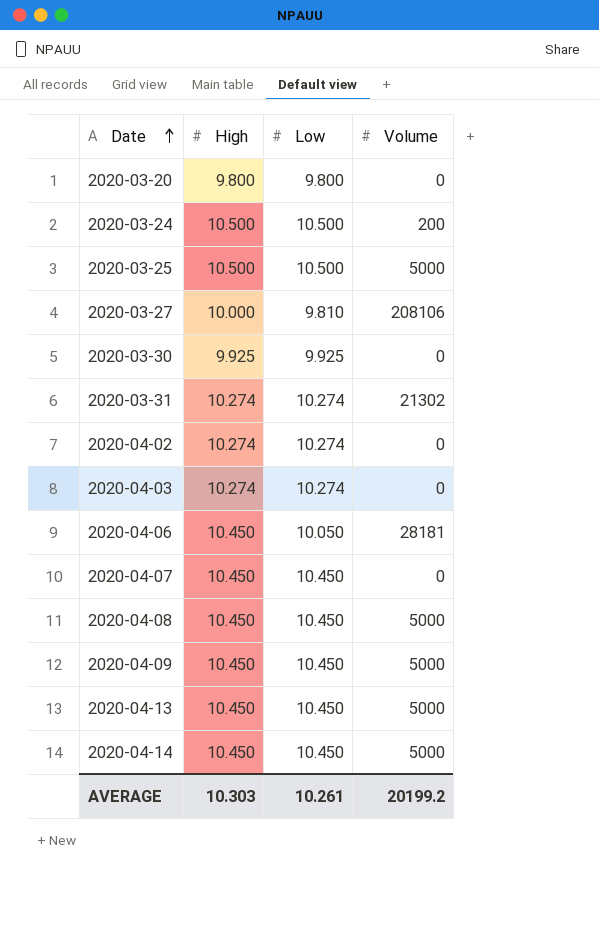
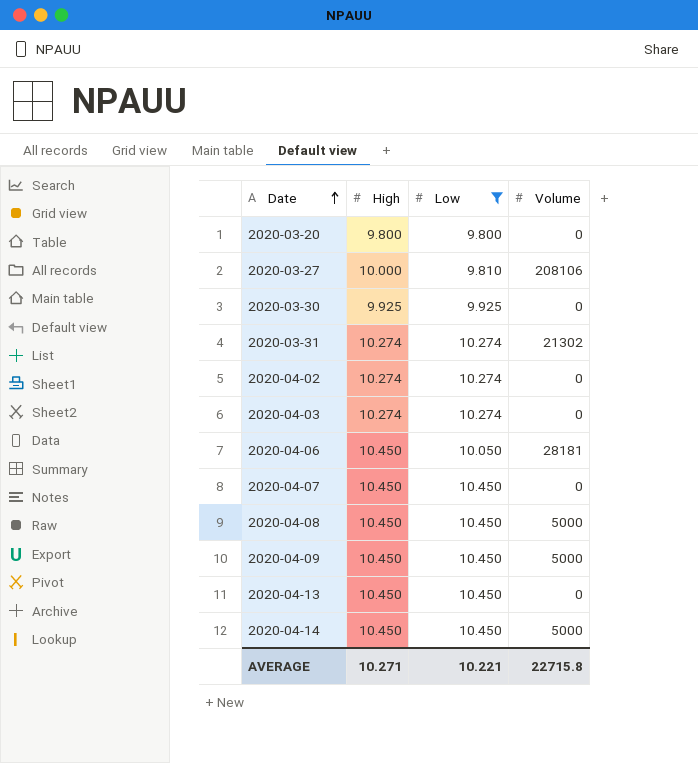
filter: none -> Low != 10.500
2020-04-13 | Volume: 5000 -> 0
AVERAGE | High: 10.303 -> 10.271
AVERAGE | Low: 10.261 -> 10.221
AVERAGE | Volume: 20199.2 -> 22715.8

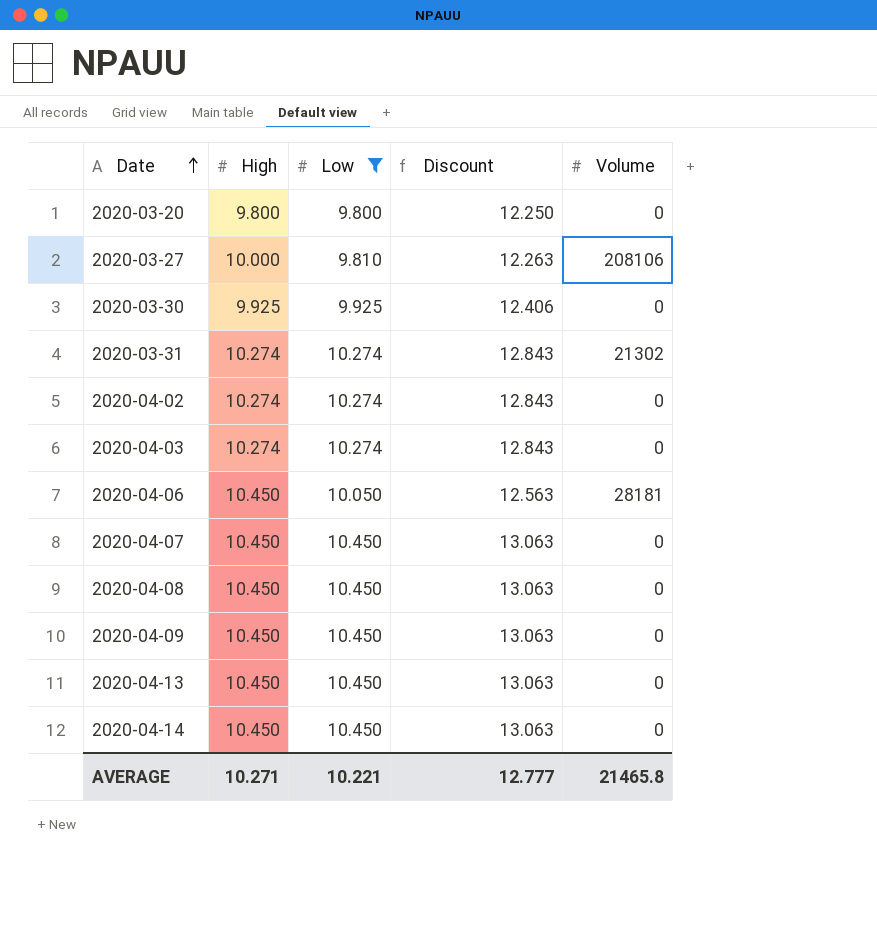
column Discount | formula: none -> [Low] * 1.25
2020-04-08 | Volume: 5000 -> 0
2020-04-09 | Volume: 5000 -> 0
2020-04-14 | Volume: 5000 -> 0
AVERAGE | Volume: 22715.8 -> 21465.8

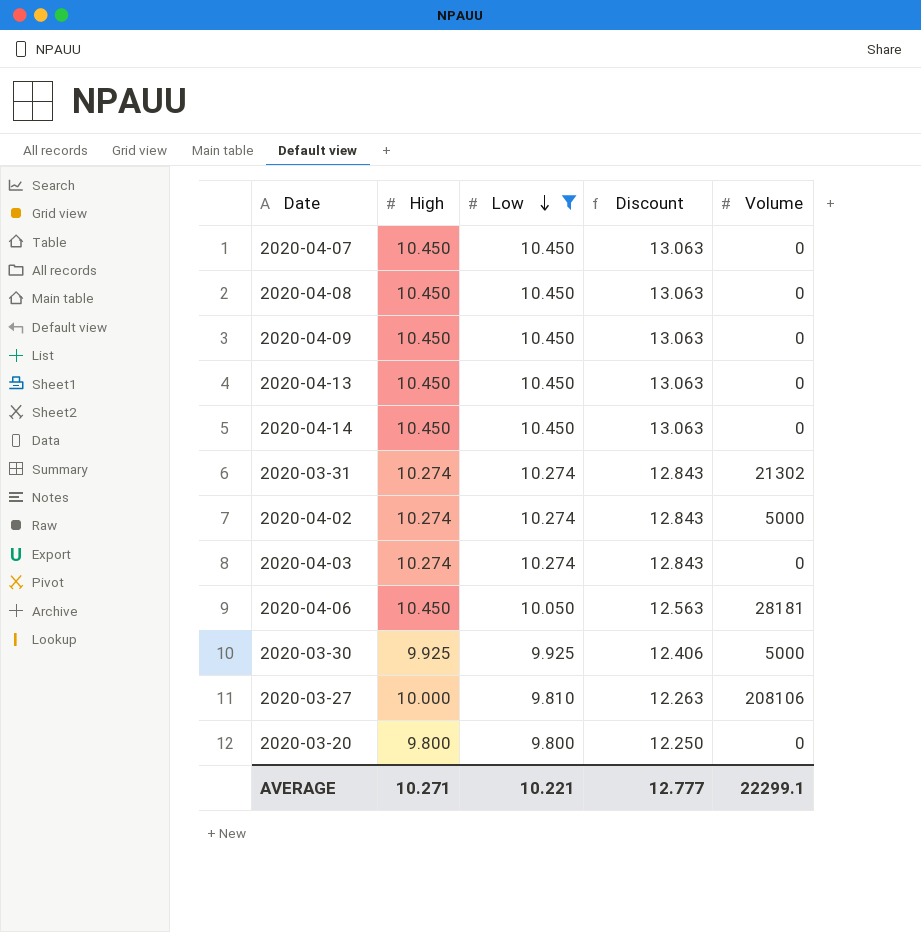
row order: Date ascending -> Low descending
2020-04-02 | Volume: 0 -> 5000
2020-03-30 | Volume: 0 -> 5000
AVERAGE | Volume: 21465.8 -> 22299.1

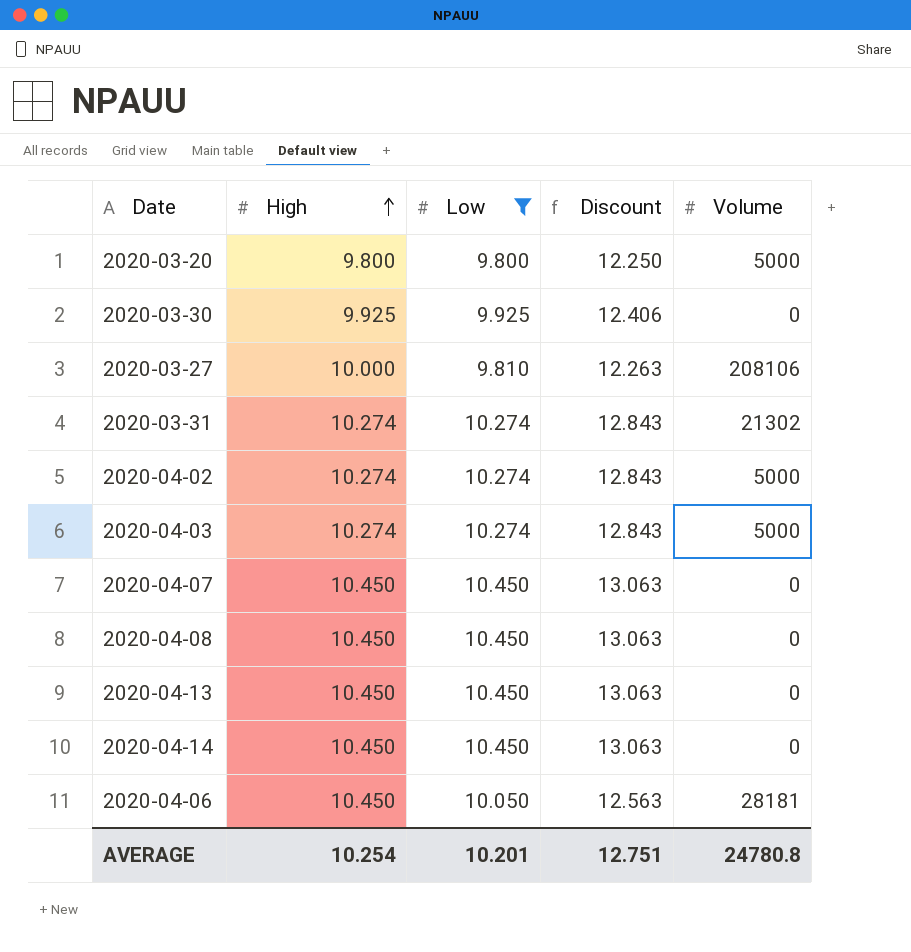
row order: Low descending -> High ascending
row 2020-04-09: 10.450 | 10.450 | 13.063 | 0 -> none
2020-03-20 | Volume: 0 -> 5000
2020-03-30 | Volume: 5000 -> 0
2020-04-03 | Volume: 0 -> 5000
AVERAGE | High: 10.271 -> 10.254
AVERAGE | Low: 10.221 -> 10.201
AVERAGE | Discount: 12.777 -> 12.751
AVERAGE | Volume: 22299.1 -> 24780.8

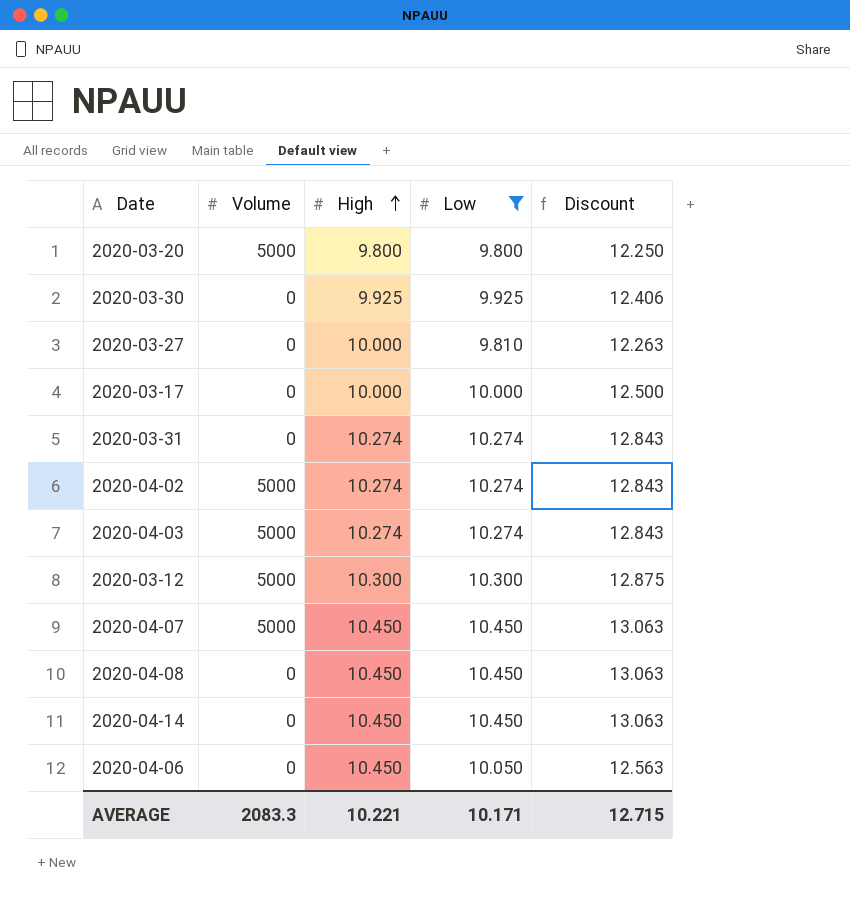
column Volume | position: 5 -> 2
row 2020-04-13: 10.450 | 10.450 | 13.063 | 0 -> none
2020-03-27 | Volume: 208106 -> 0
row 2020-03-17: none -> 0 | 10.000 | 10.000 | 12.500
2020-03-31 | Volume: 21302 -> 0
row 2020-03-12: none -> 5000 | 10.300 | 10.300 | 12.875
2020-04-07 | Volume: 0 -> 5000
2020-04-06 | Volume: 28181 -> 0
AVERAGE | Volume: 24780.8 -> 2083.3
AVERAGE | High: 10.254 -> 10.221
AVERAGE | Low: 10.201 -> 10.171
AVERAGE | Discount: 12.751 -> 12.715

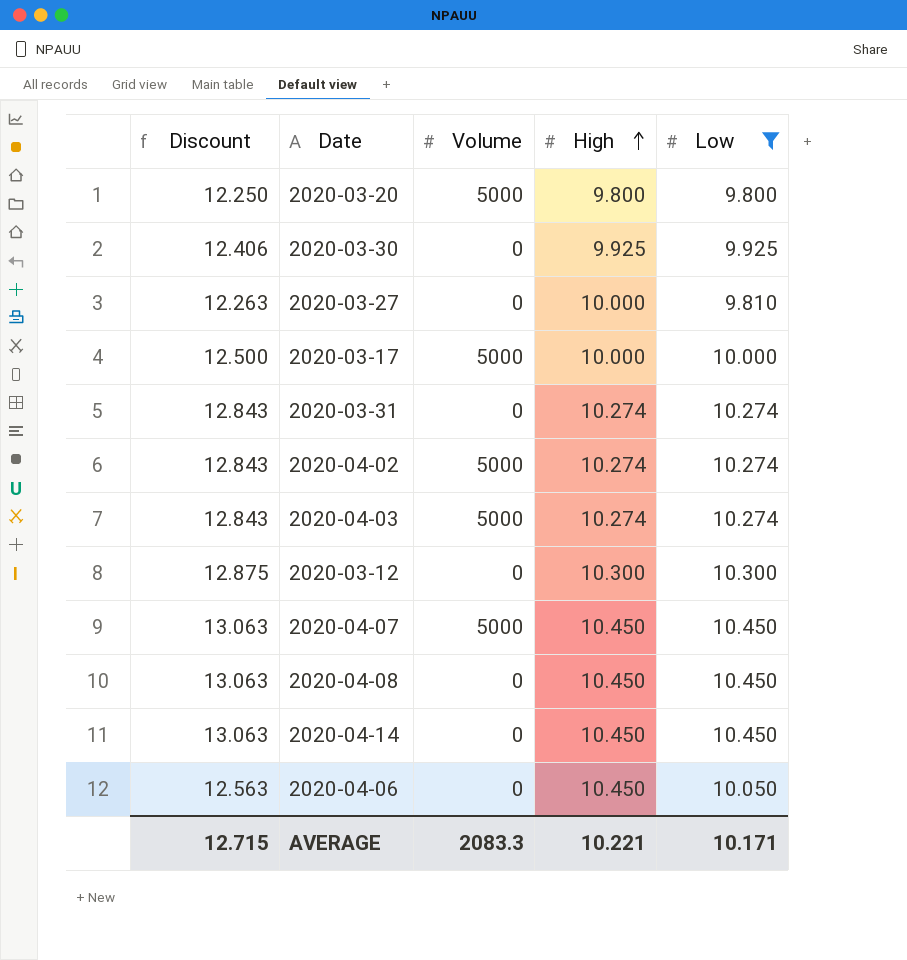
column Discount | position: 5 -> 1
2020-03-17 | Volume: 0 -> 5000
2020-03-12 | Volume: 5000 -> 0

